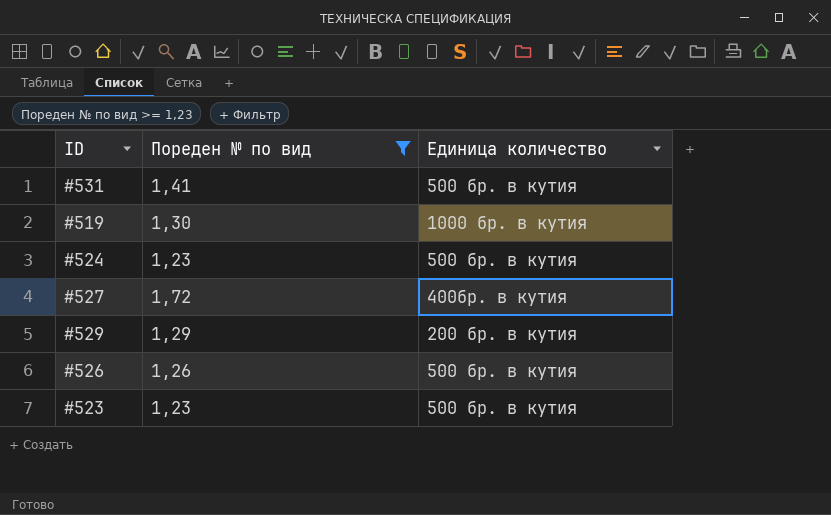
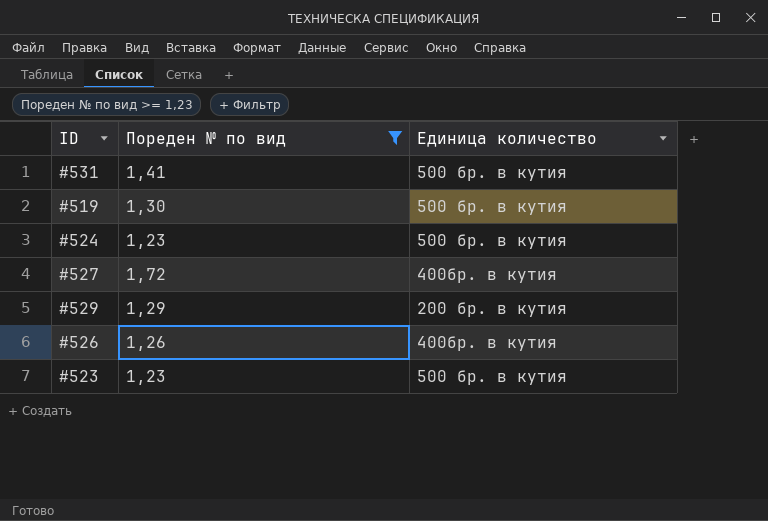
#519 | Единица количество: 1000 бр. в кутия -> 500 бр. в кутия
#526 | Единица количество: 500 бр. в кутия -> 400бр. в кутия

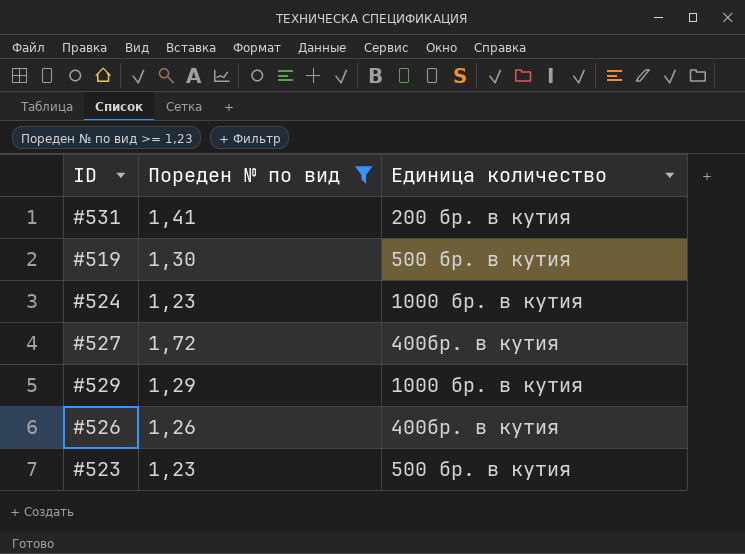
#531 | Единица количество: 500 бр. в кутия -> 200 бр. в кутия
#524 | Единица количество: 500 бр. в кутия -> 1000 бр. в кутия
#529 | Единица количество: 200 бр. в кутия -> 1000 бр. в кутия

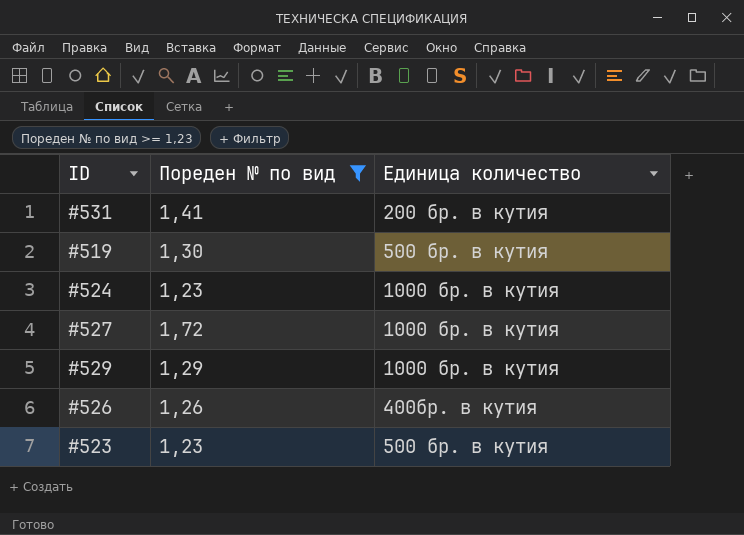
#527 | Единица количество: 400бр. в кутия -> 1000 бр. в кутия

